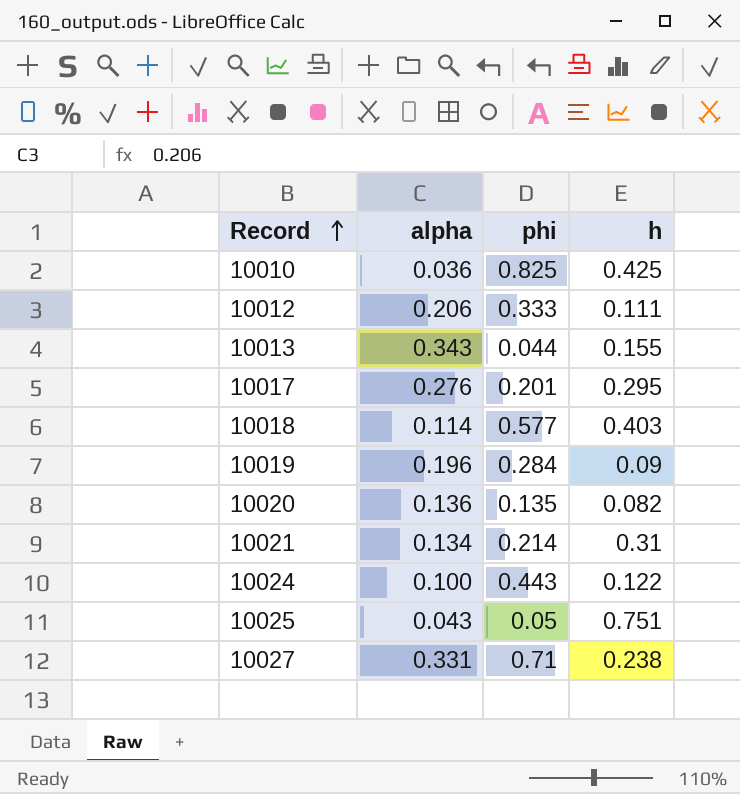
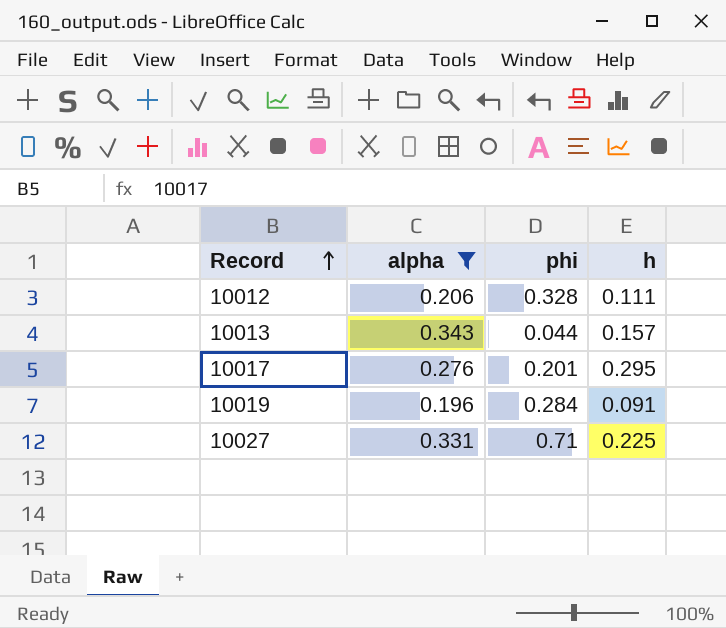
filter: none -> alpha >= 0.196
10012 | phi: 0.333 -> 0.328
10013 | h: 0.155 -> 0.157
10019 | h: 0.09 -> 0.091
10027 | h: 0.238 -> 0.225

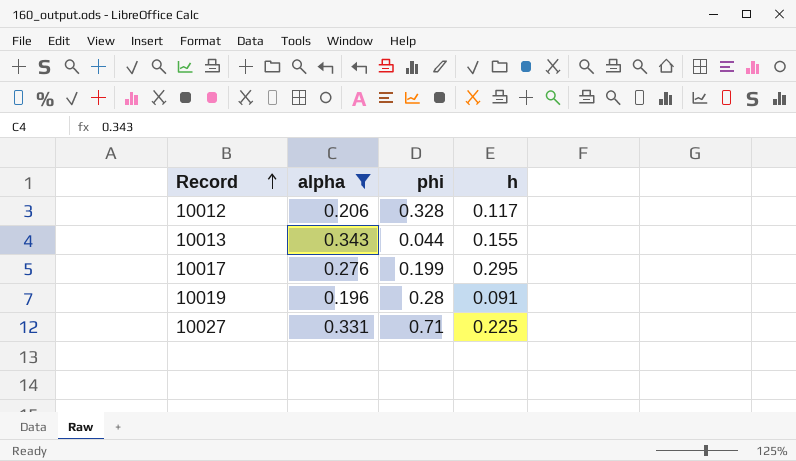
10012 | h: 0.111 -> 0.117
10013 | h: 0.157 -> 0.155
10017 | phi: 0.201 -> 0.199
10019 | phi: 0.284 -> 0.28

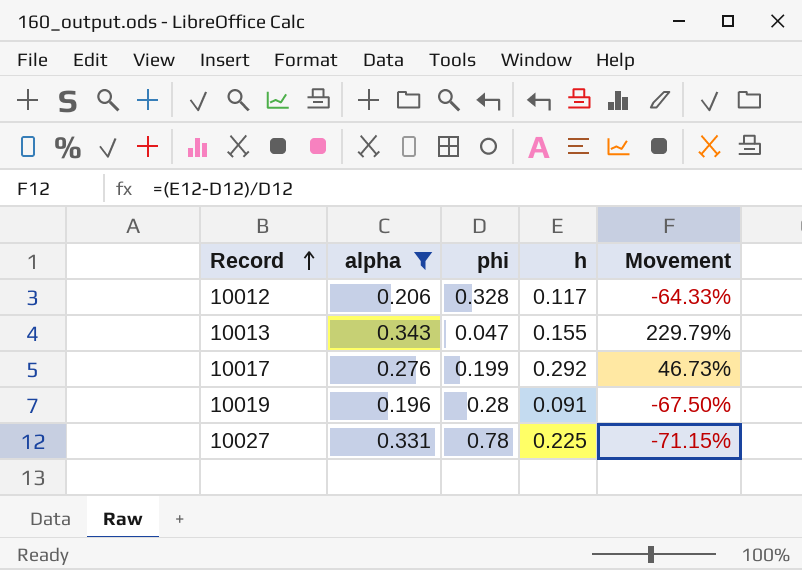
column Movement | formula: none -> ([h] - [phi]) / [phi]
10013 | phi: 0.044 -> 0.047
10017 | h: 0.295 -> 0.292
10027 | phi: 0.71 -> 0.78

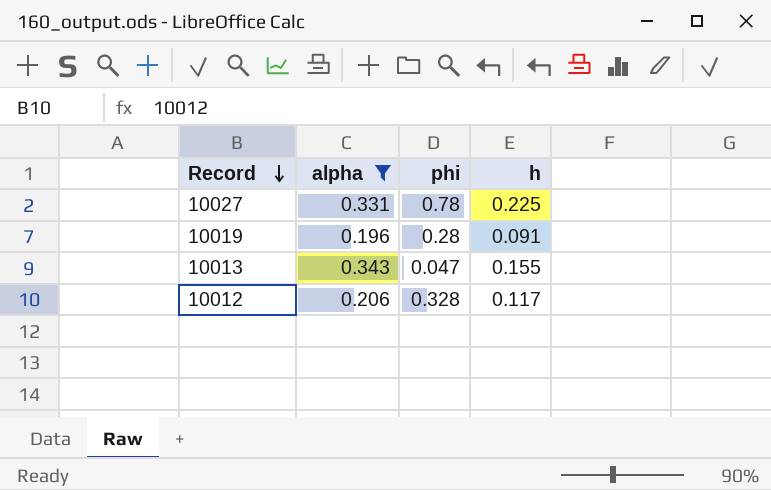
row order: Record ascending -> Record descending
column Movement | formula: ([h] - [phi]) / [phi] -> none
row 10017: 0.276 | 0.199 | 0.292 | 46.73% -> none

